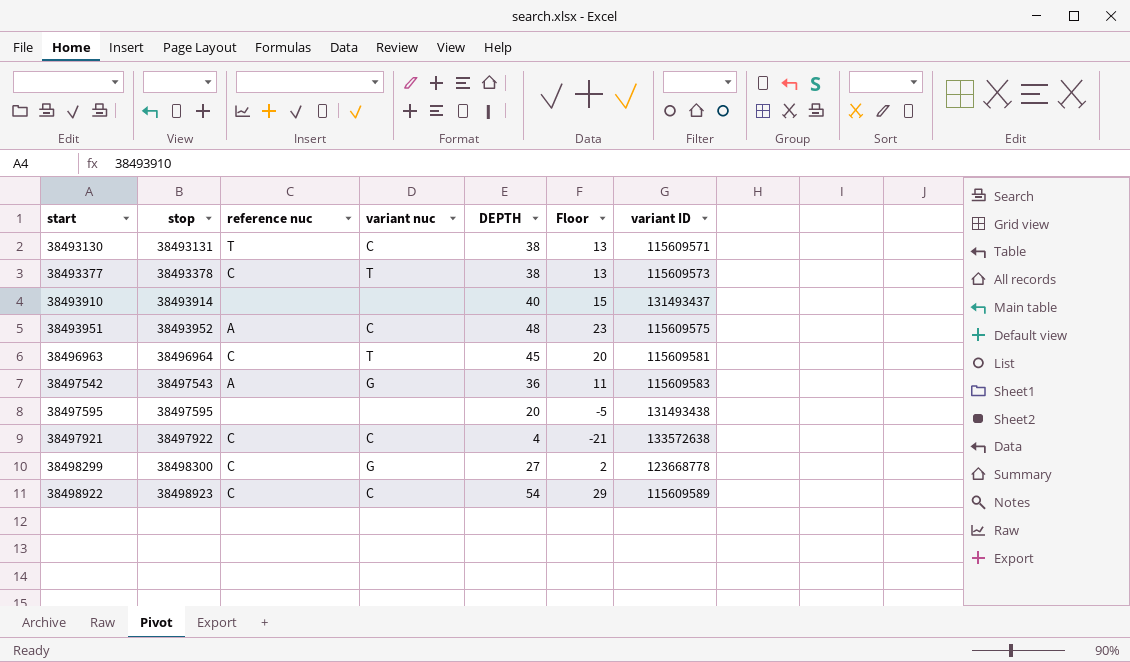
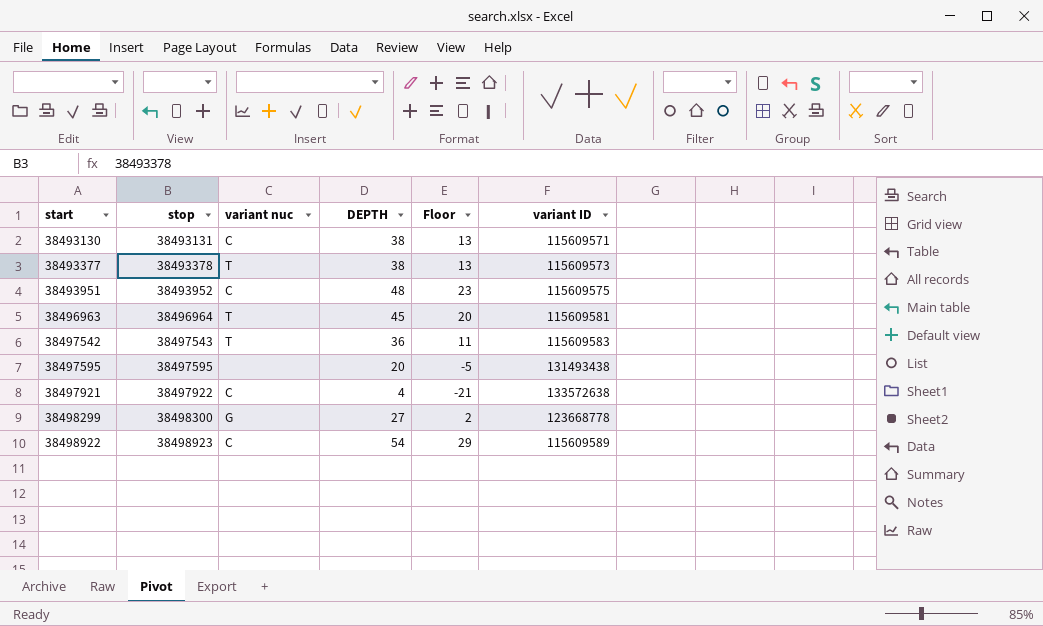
column reference nuc | position: 3 -> none
row 38493910: 38493914 | none | none | 40 | 15 | 131493437 -> none
38497542 | variant nuc: G -> T

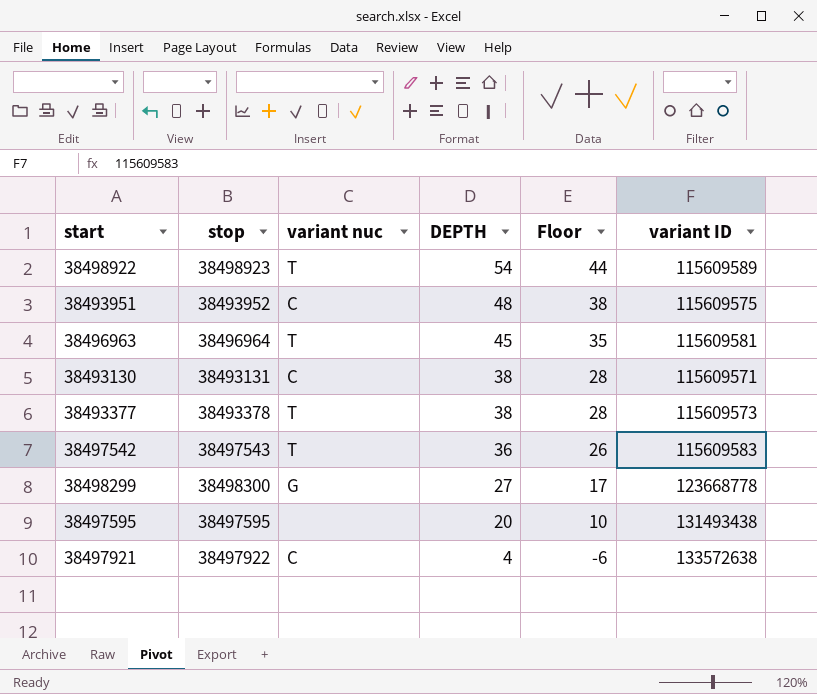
row order: start ascending -> DEPTH descending
column Floor | formula: [DEPTH] - 25 -> [DEPTH] - 10
38498922 | variant nuc: C -> T

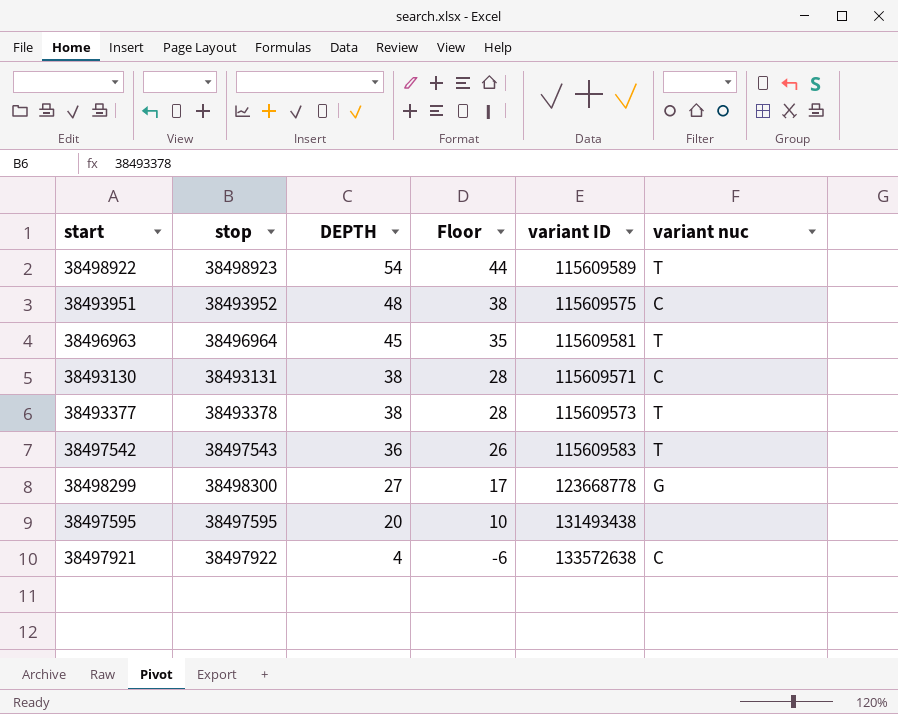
column variant nuc | position: 3 -> 6

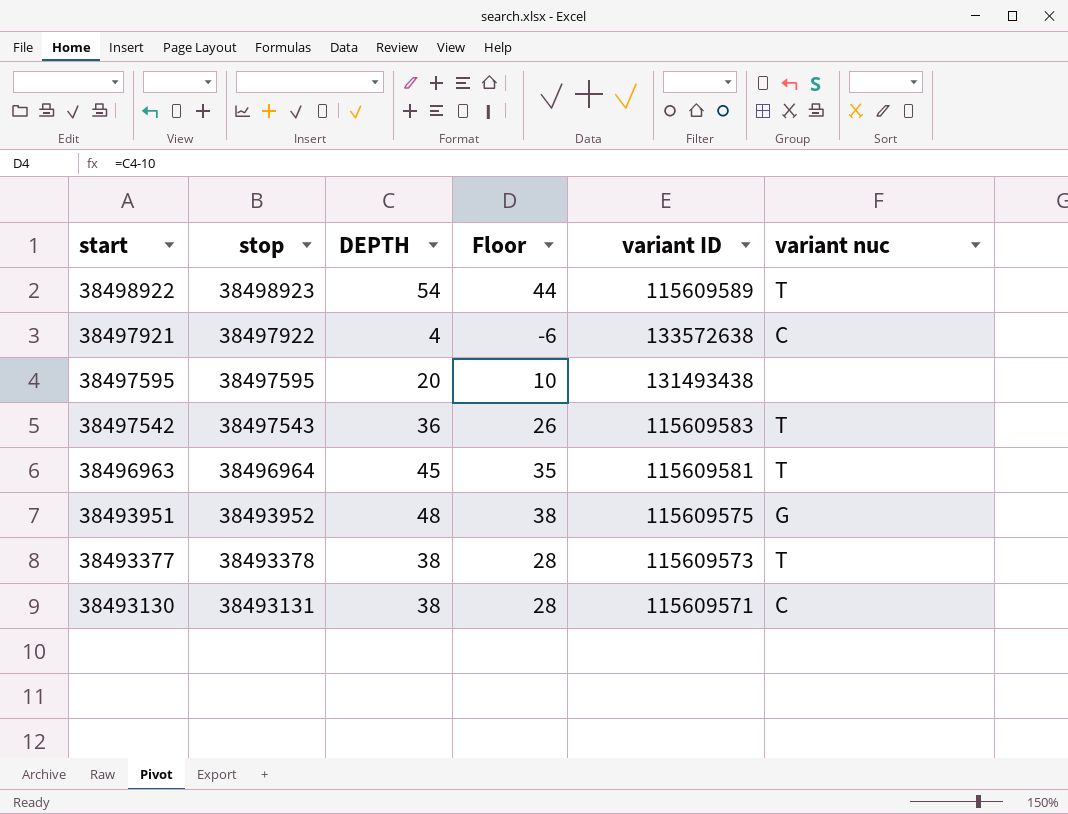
row order: DEPTH descending -> start descending
row 38498299: 38498300 | 27 | 17 | 123668778 | G -> none
38493951 | variant nuc: C -> G

